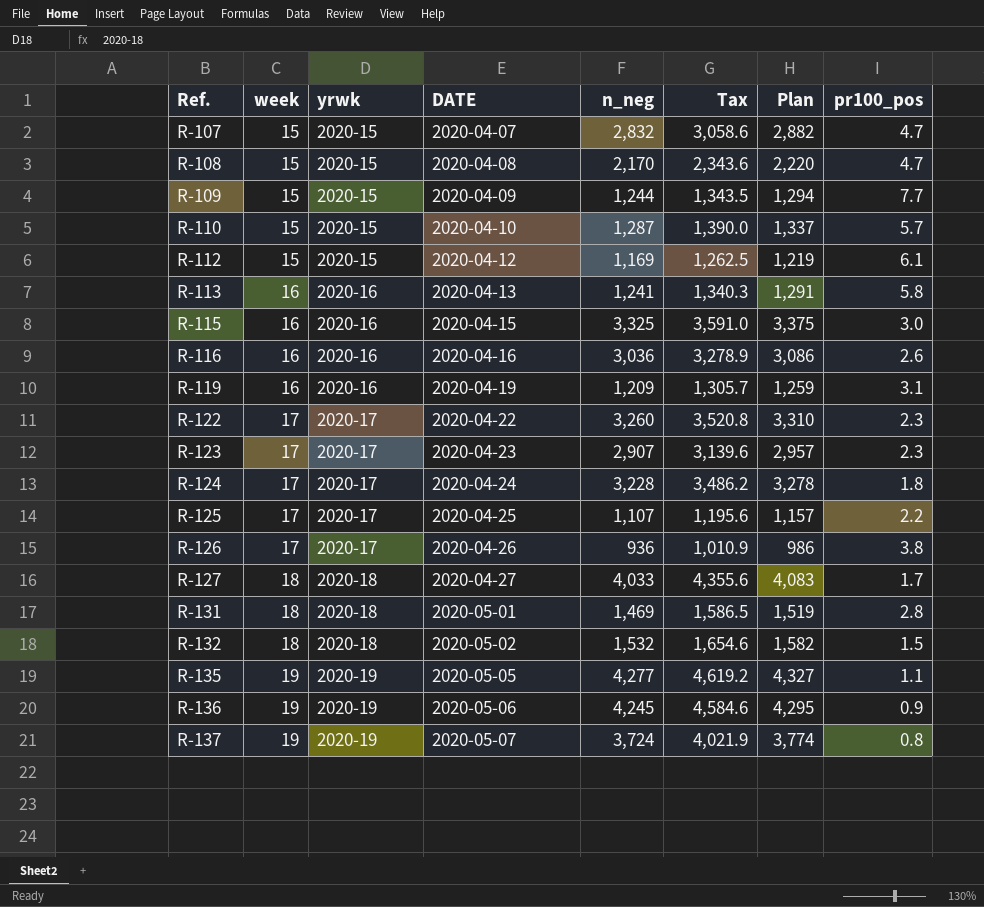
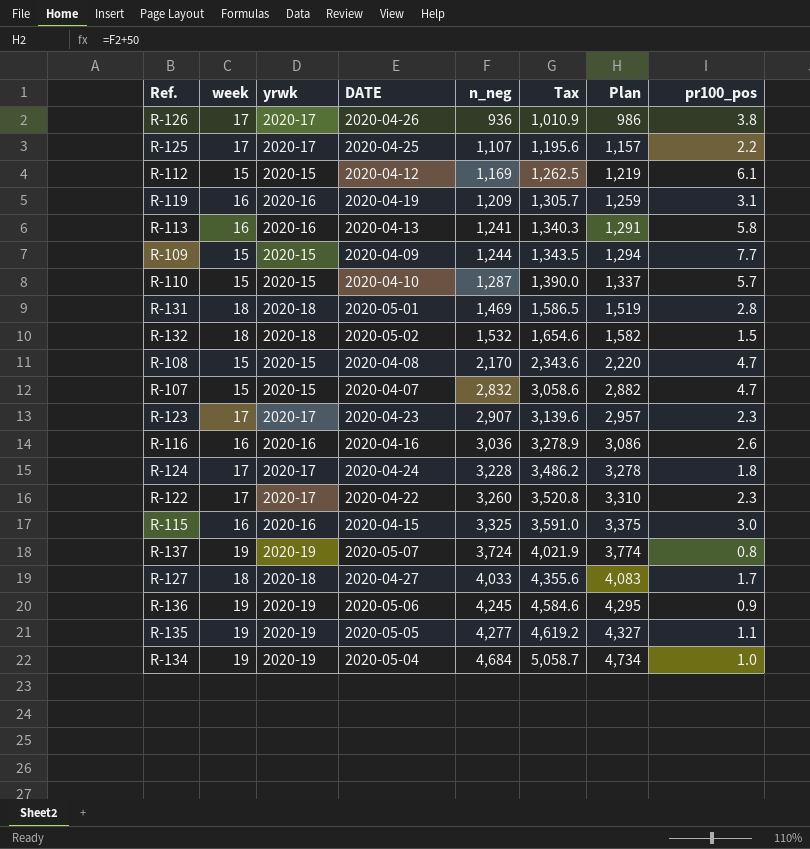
row order: Ref. ascending -> n_neg ascending
row R-134: none -> 19 | 2020-19 | 2020-05-04 | 4,684 | 5,058.7 | 4,734 | 1.0

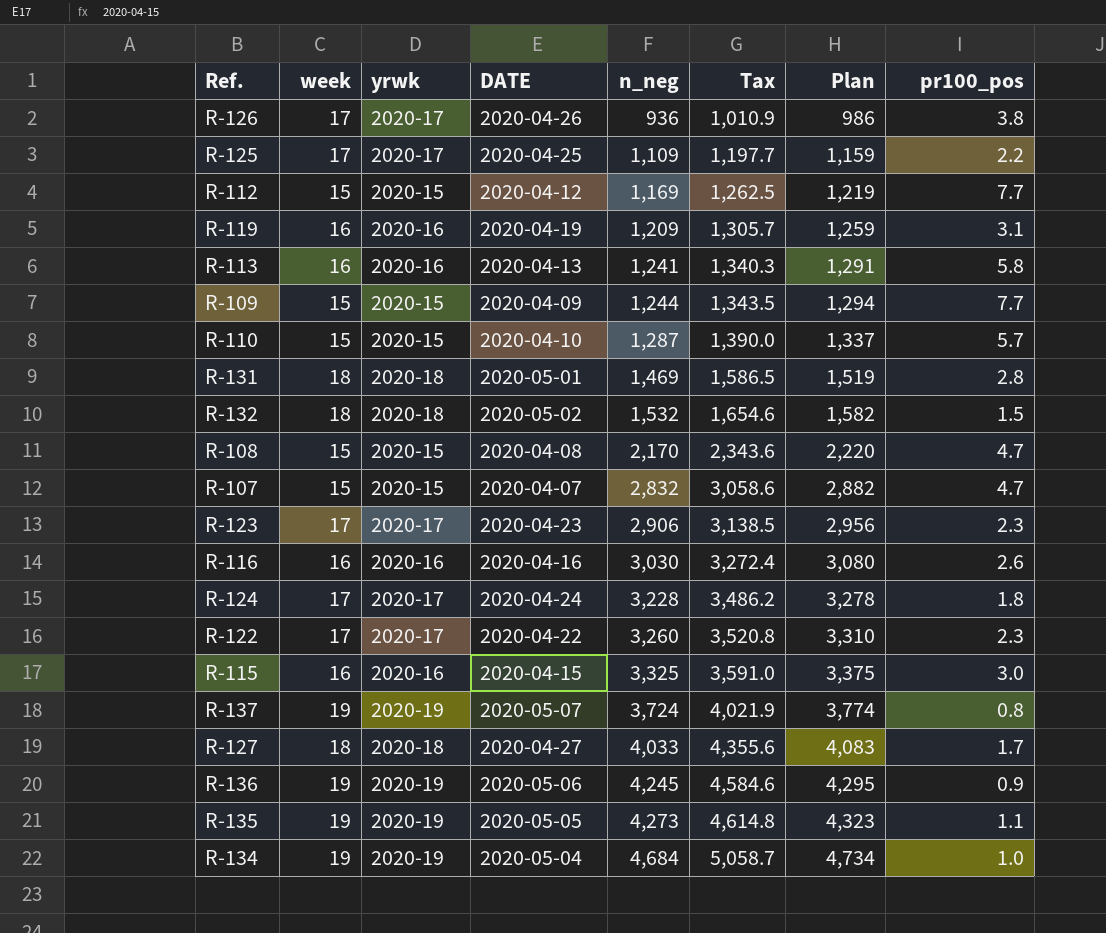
R-125 | n_neg: 1,107 -> 1,109
R-125 | Tax: 1,195.6 -> 1,197.7
R-125 | Plan: 1,157 -> 1,159
R-112 | pr100_pos: 6.1 -> 7.7
R-123 | n_neg: 2,907 -> 2,906
R-123 | Tax: 3,139.6 -> 3,138.5
R-123 | Plan: 2,957 -> 2,956
R-116 | n_neg: 3,036 -> 3,030
R-116 | Tax: 3,278.9 -> 3,272.4
R-116 | Plan: 3,086 -> 3,080
R-135 | n_neg: 4,277 -> 4,273
R-135 | Tax: 4,619.2 -> 4,614.8
R-135 | Plan: 4,327 -> 4,323

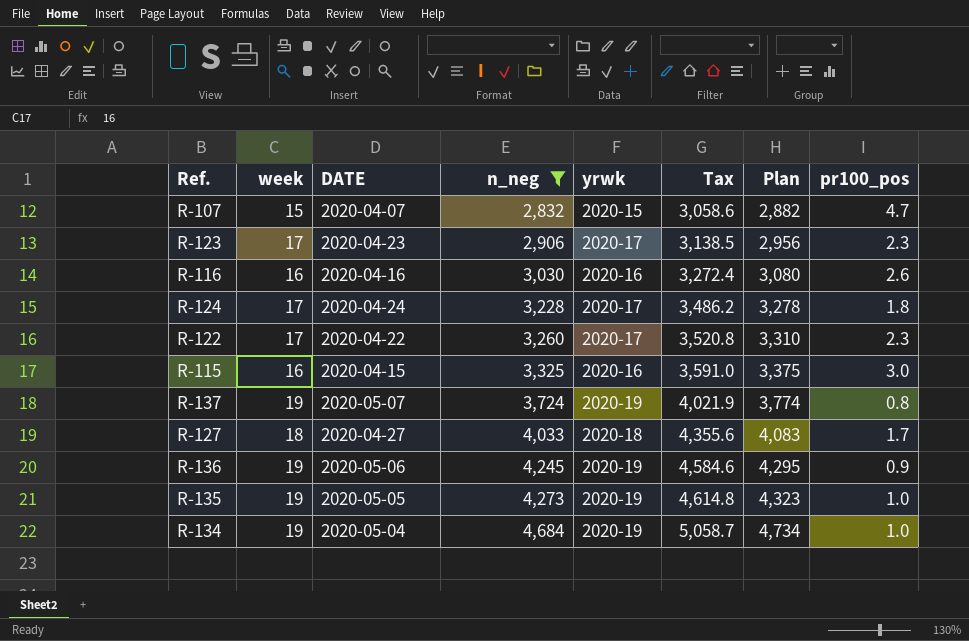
filter: none -> n_neg >= 2,832
column yrwk | position: 3 -> 5
R-135 | pr100_pos: 1.1 -> 1.0

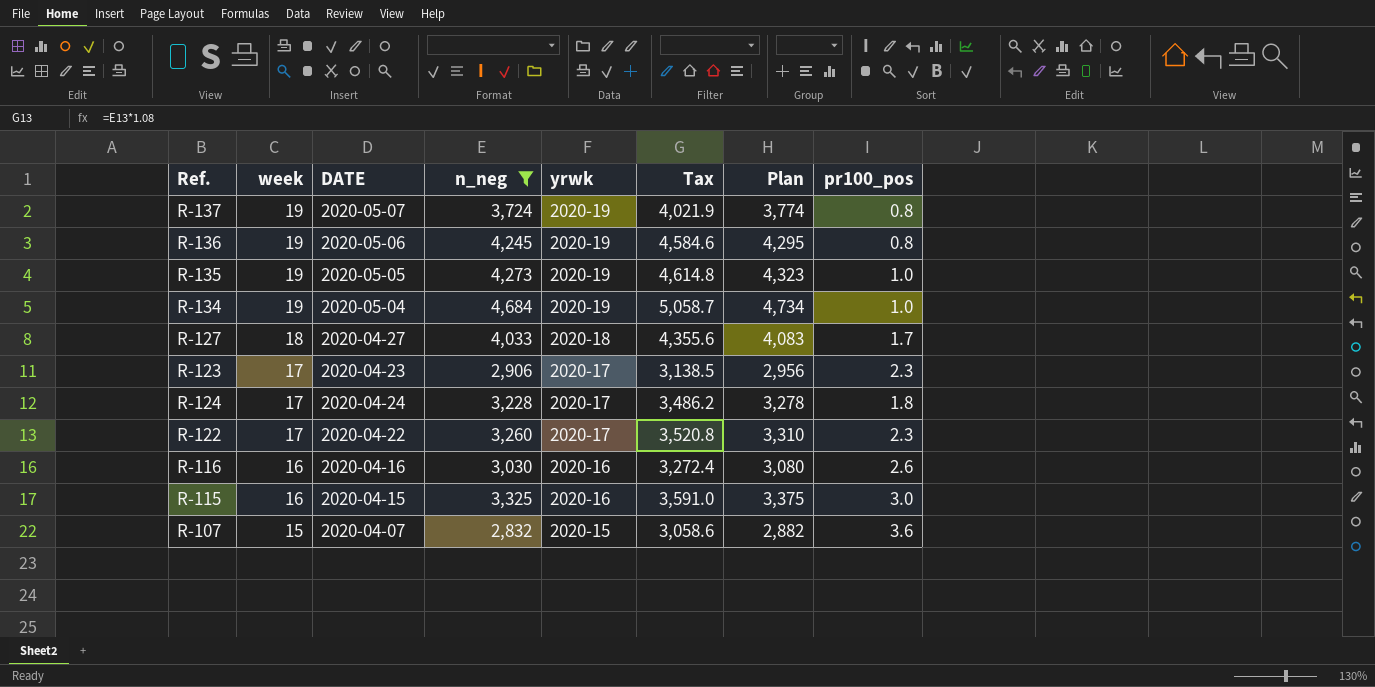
row order: n_neg ascending -> week descending
R-136 | pr100_pos: 0.9 -> 0.8
R-107 | pr100_pos: 4.7 -> 3.6

